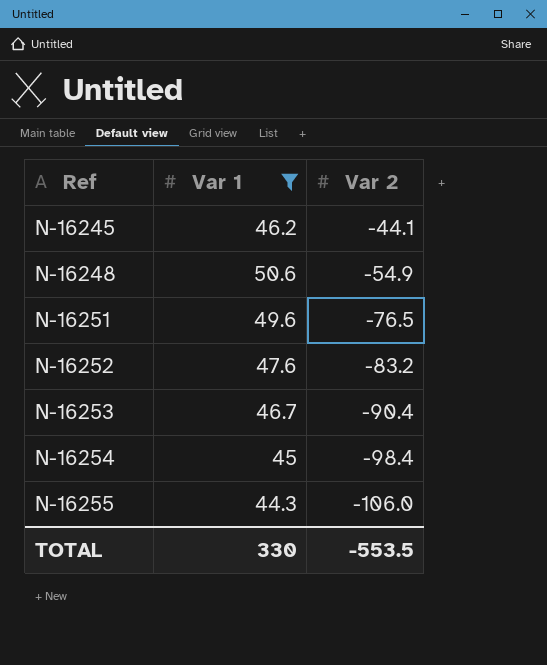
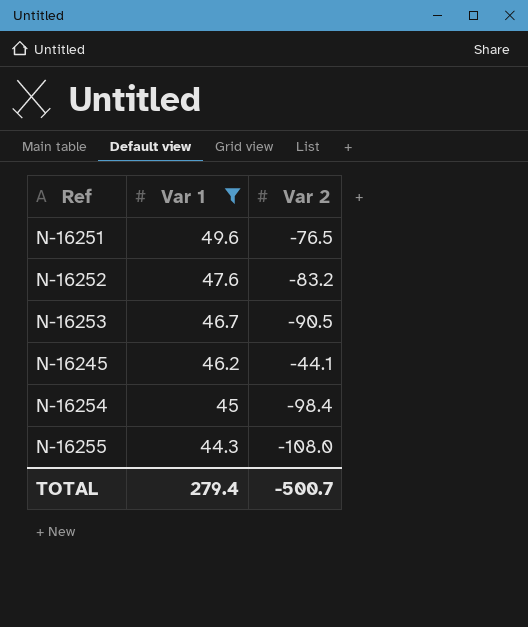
row order: Ref ascending -> Var 1 descending
row N-16248: 50.6 | -54.9 -> none
N-16253 | Var 2: -90.4 -> -90.5
N-16255 | Var 2: -106.0 -> -108.0
TOTAL | Var 1: 330 -> 279.4
TOTAL | Var 2: -553.5 -> -500.7

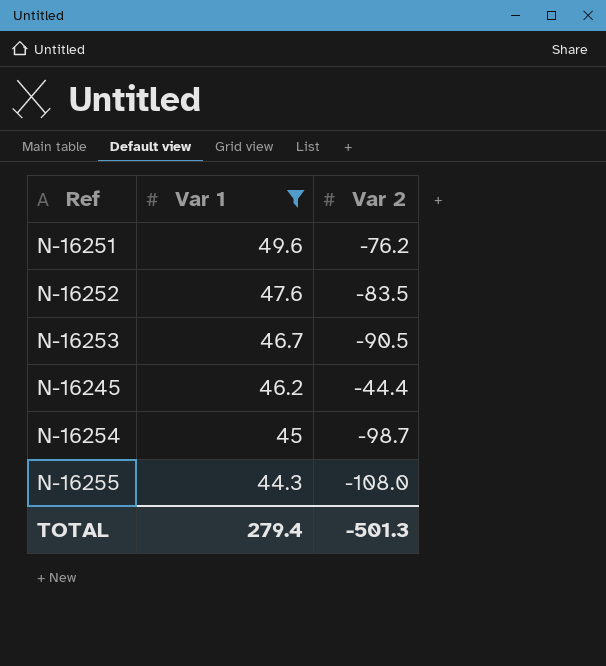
N-16251 | Var 2: -76.5 -> -76.2
N-16252 | Var 2: -83.2 -> -83.5
N-16245 | Var 2: -44.1 -> -44.4
N-16254 | Var 2: -98.4 -> -98.7
TOTAL | Var 2: -500.7 -> -501.3

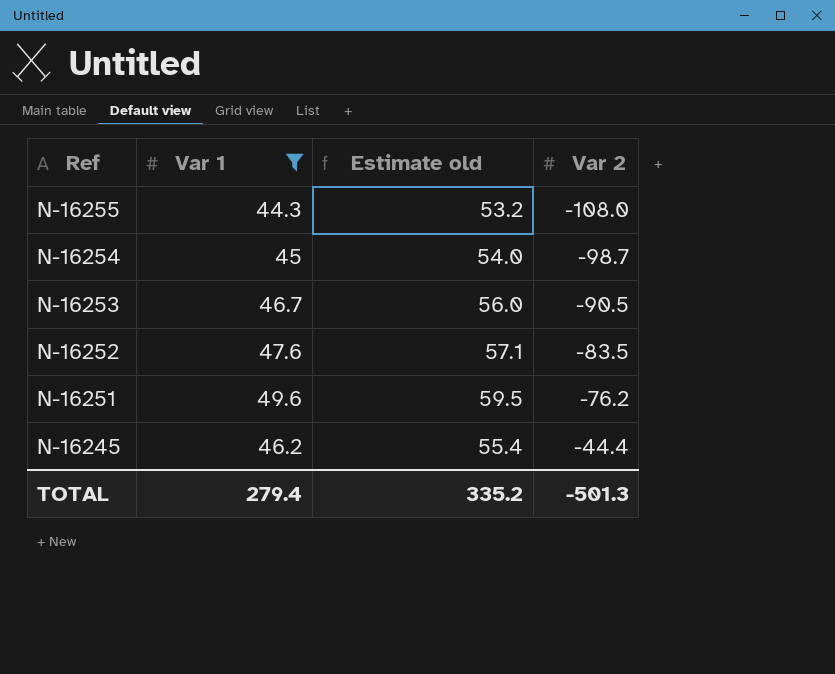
row order: Var 1 descending -> Ref descending
column Estimate old | formula: none -> [Var 1] * 1.2

